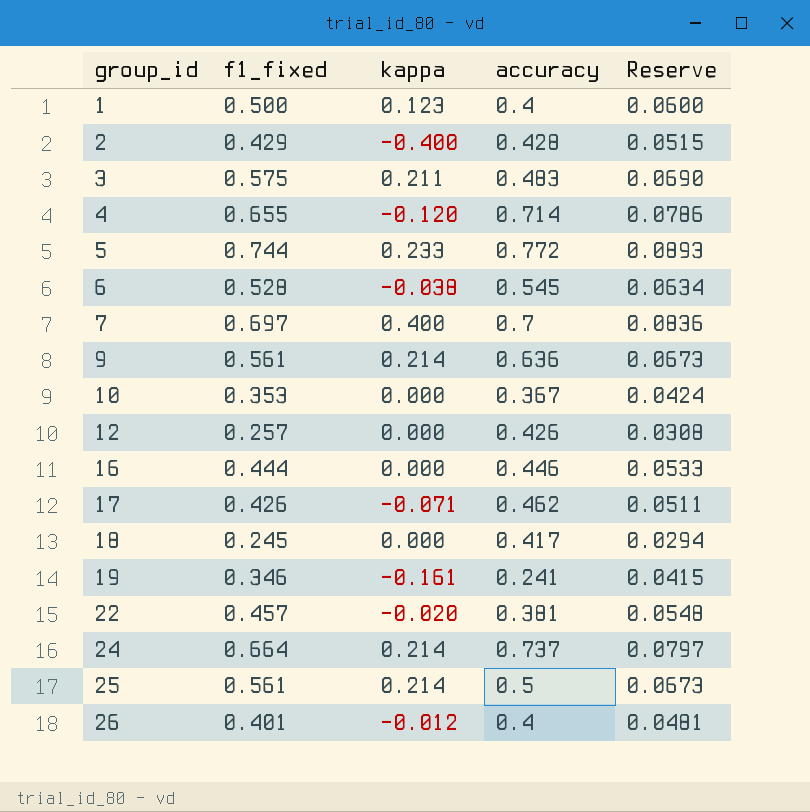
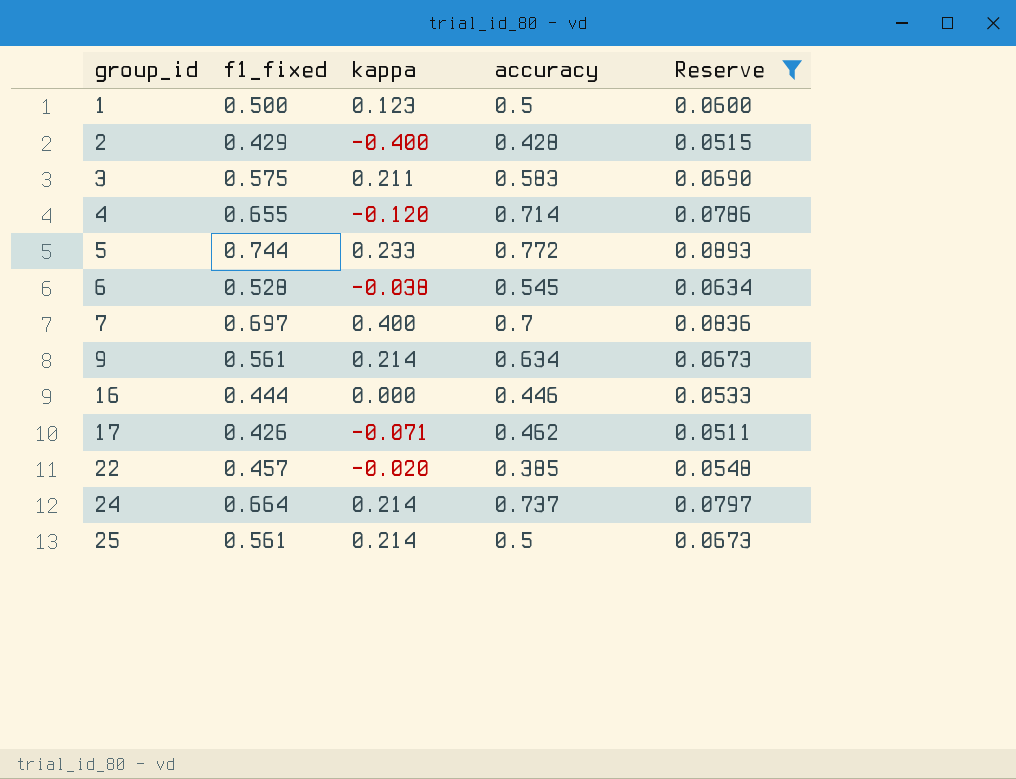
filter: none -> Reserve >= 0.0511
1 | accuracy: 0.4 -> 0.5
3 | accuracy: 0.483 -> 0.583
9 | accuracy: 0.636 -> 0.634
22 | accuracy: 0.381 -> 0.385

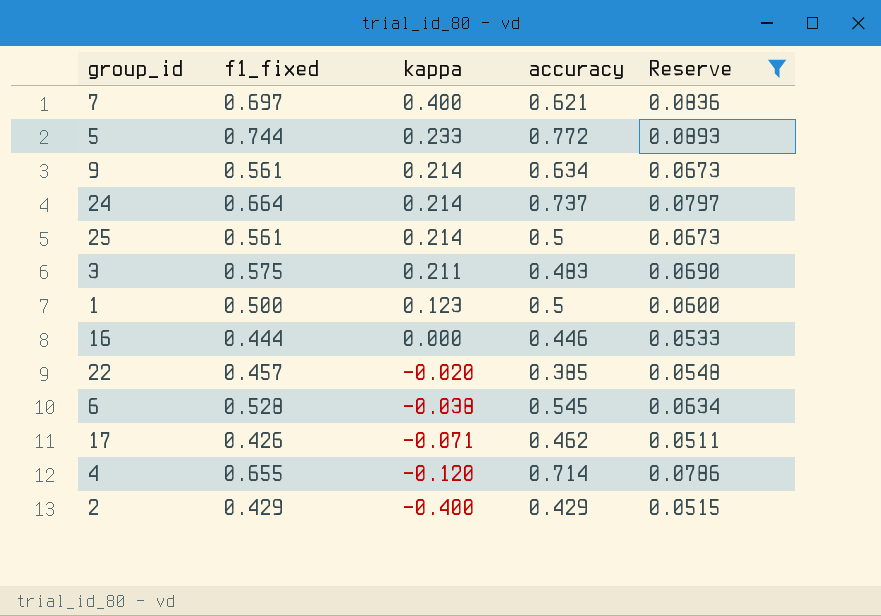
row order: group_id ascending -> kappa descending
7 | accuracy: 0.7 -> 0.621
3 | accuracy: 0.583 -> 0.483
2 | accuracy: 0.428 -> 0.429

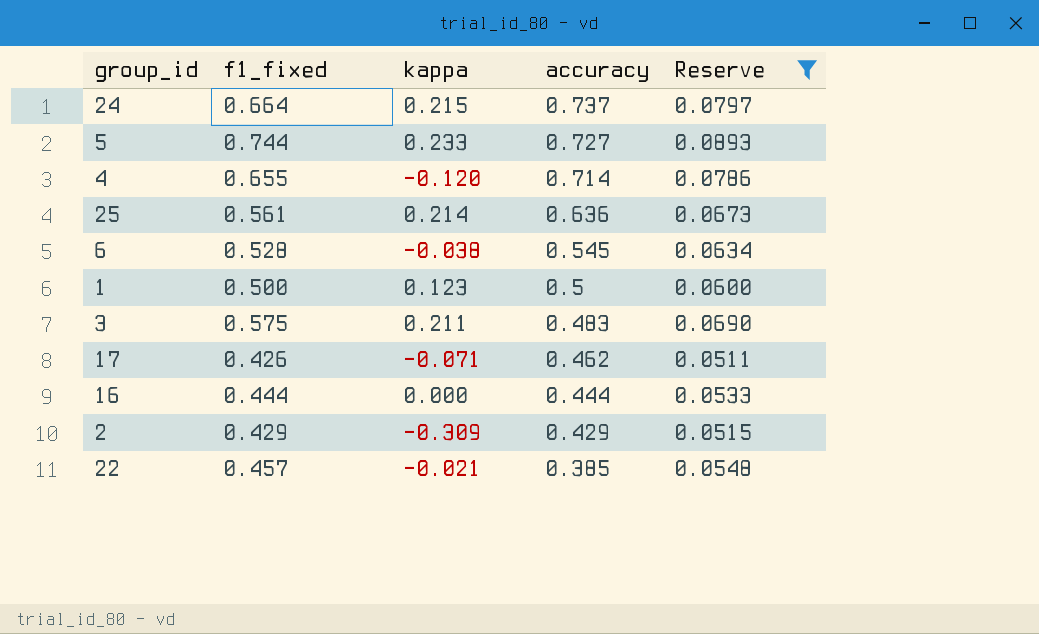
row order: kappa descending -> accuracy descending
row 7: 0.697 | 0.400 | 0.621 | 0.0836 -> none
row 9: 0.561 | 0.214 | 0.634 | 0.0673 -> none
24 | kappa: 0.214 -> 0.215
5 | accuracy: 0.772 -> 0.727
25 | accuracy: 0.5 -> 0.636
16 | accuracy: 0.446 -> 0.444
2 | kappa: -0.400 -> -0.309
22 | kappa: -0.020 -> -0.021

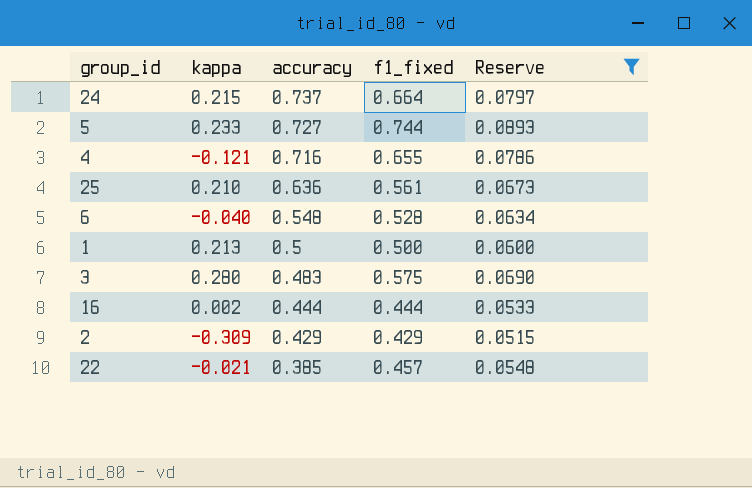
column f1_fixed | position: 2 -> 4
row 17: 0.426 | -0.071 | 0.462 | 0.0511 -> none
4 | kappa: -0.120 -> -0.121
4 | accuracy: 0.714 -> 0.716
25 | kappa: 0.214 -> 0.210
6 | kappa: -0.038 -> -0.040
6 | accuracy: 0.545 -> 0.548
1 | kappa: 0.123 -> 0.213
3 | kappa: 0.211 -> 0.280
16 | kappa: 0.000 -> 0.002

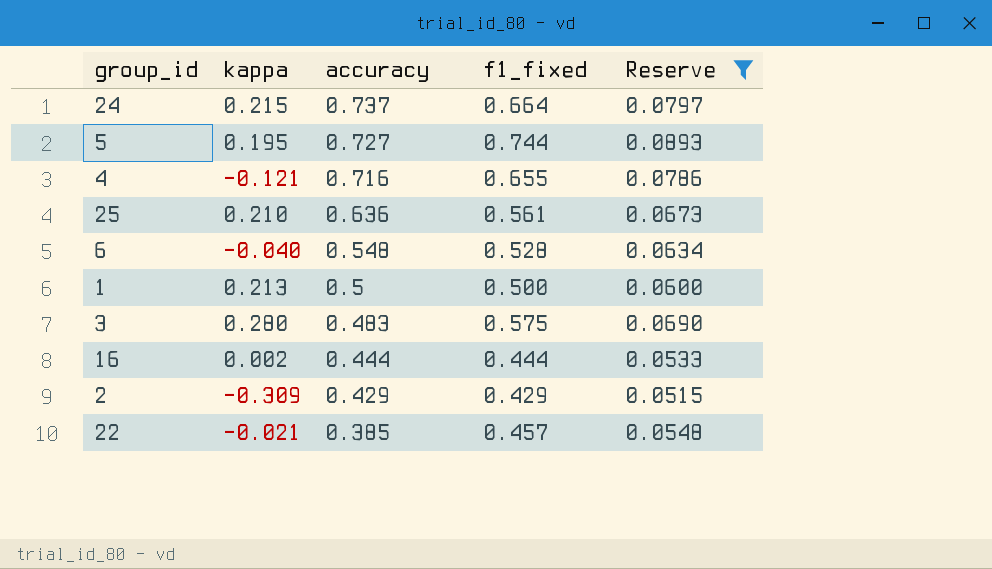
5 | kappa: 0.233 -> 0.195

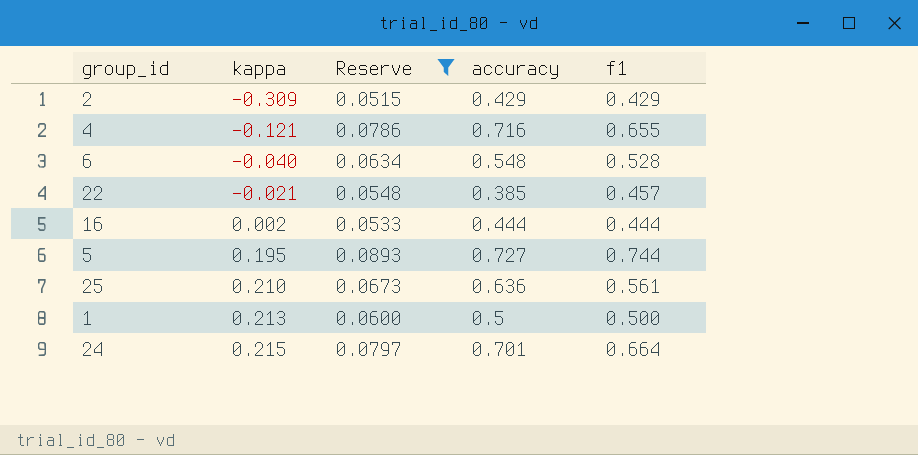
row order: accuracy descending -> kappa ascending
column Reserve | position: 5 -> 3
column name: f1_fixed -> f1
row 3: 0.280 | 0.483 | 0.575 | 0.0690 -> none
24 | accuracy: 0.737 -> 0.701

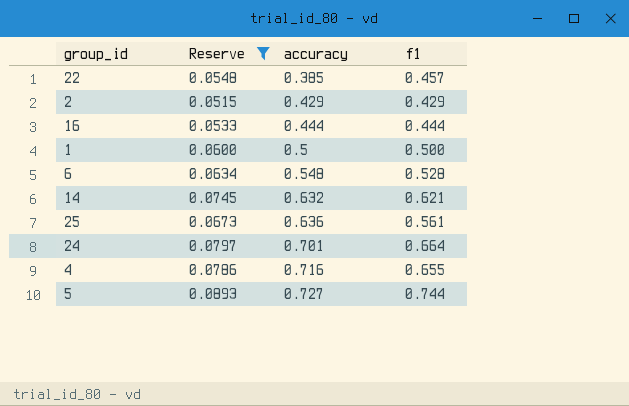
row order: kappa ascending -> accuracy ascending
column kappa | position: 2 -> none
row 14: none -> 0.0745 | 0.632 | 0.621

